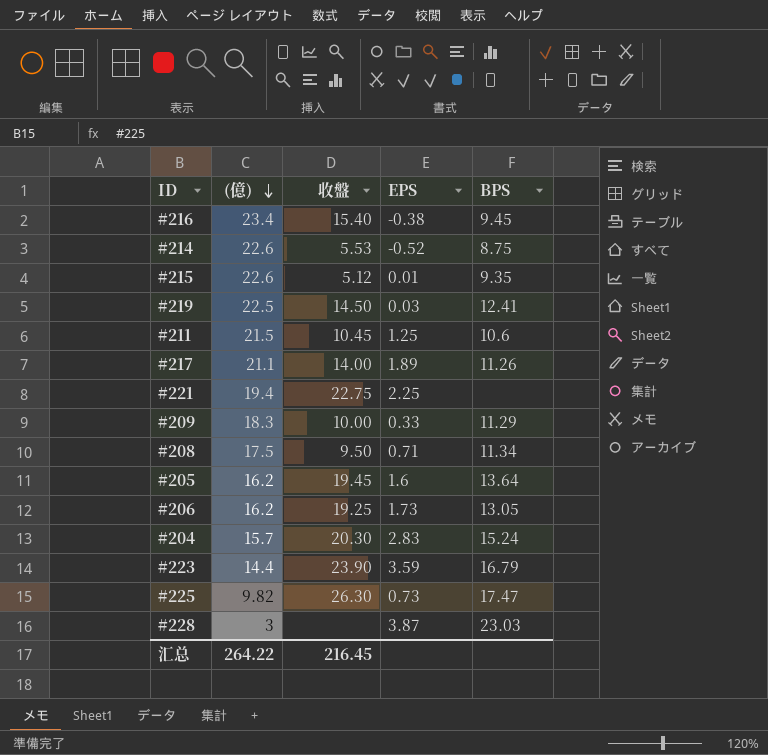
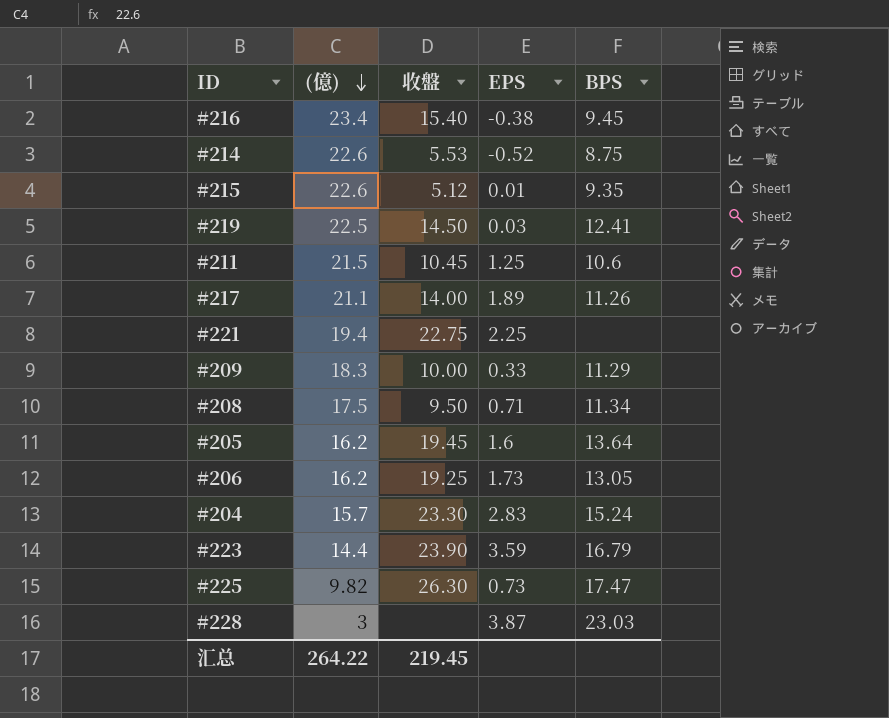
#204 | 收盤: 20.30 -> 23.30
汇总 | 收盤: 216.45 -> 219.45

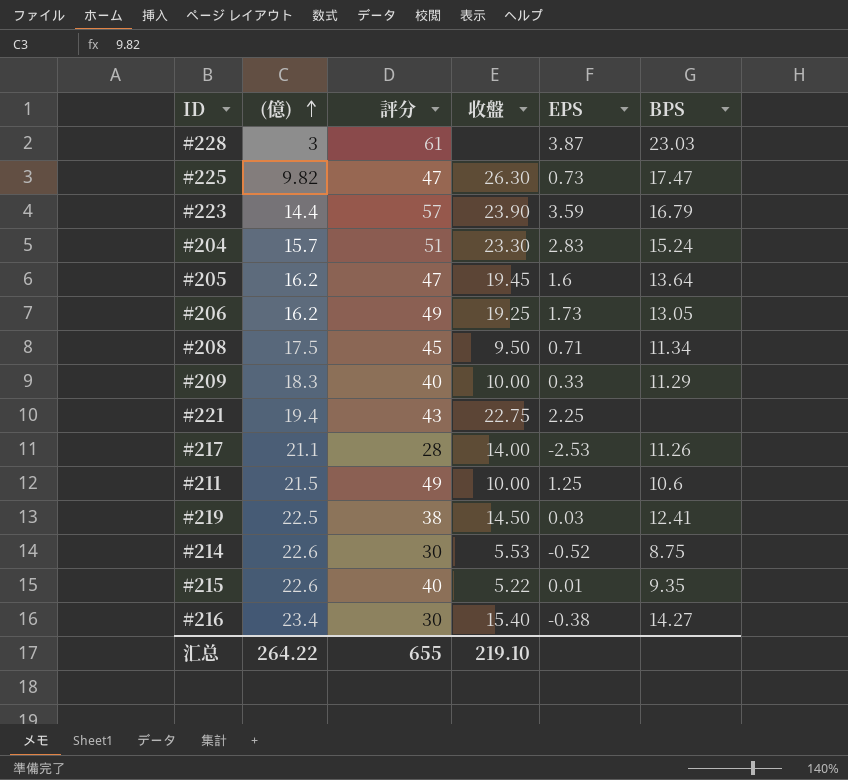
row order: (億) descending -> (億) ascending
column 評分 | position: none -> 3
#217 | EPS: 1.89 -> -2.53
#211 | 收盤: 10.45 -> 10.00
#215 | 收盤: 5.12 -> 5.22
#216 | BPS: 9.45 -> 14.27
汇总 | 收盤: 219.45 -> 219.10

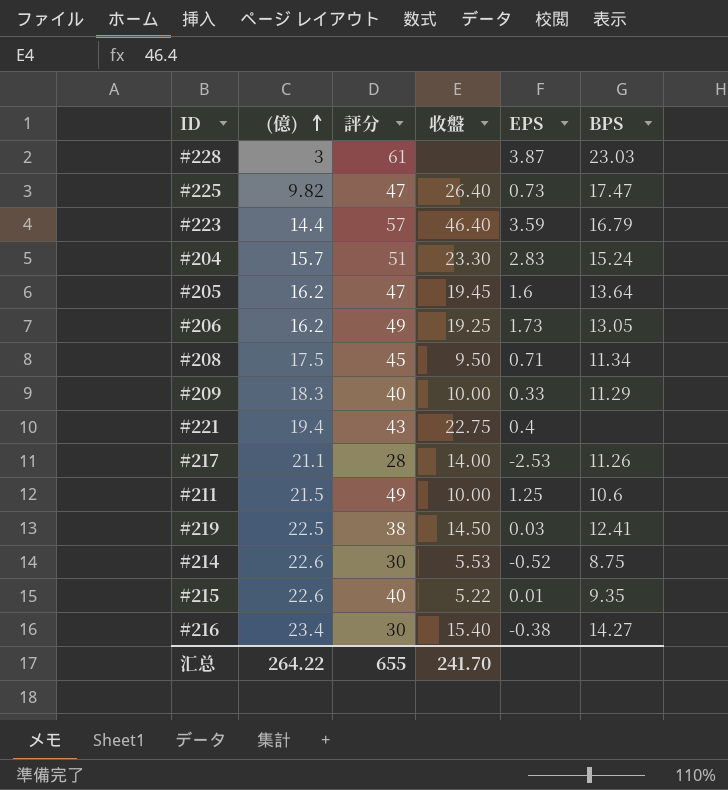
#225 | 收盤: 26.30 -> 26.40
#223 | 收盤: 23.90 -> 46.40
#221 | EPS: 2.25 -> 0.4
汇总 | 收盤: 219.10 -> 241.70

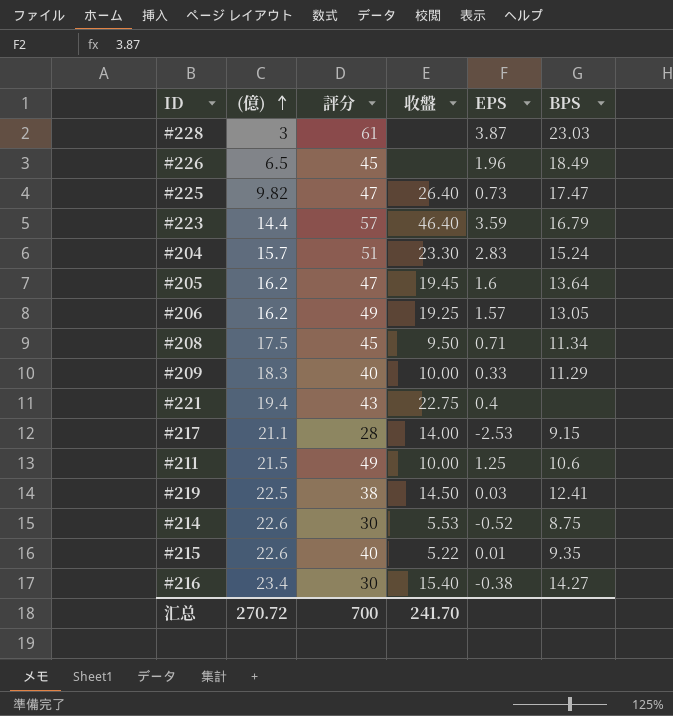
row #226: none -> 6.5 | 45 | none | 1.96 | 18.49
#206 | EPS: 1.73 -> 1.57
#217 | BPS: 11.26 -> 9.15
汇总 | (億): 264.22 -> 270.72
汇总 | 評分: 655 -> 700

